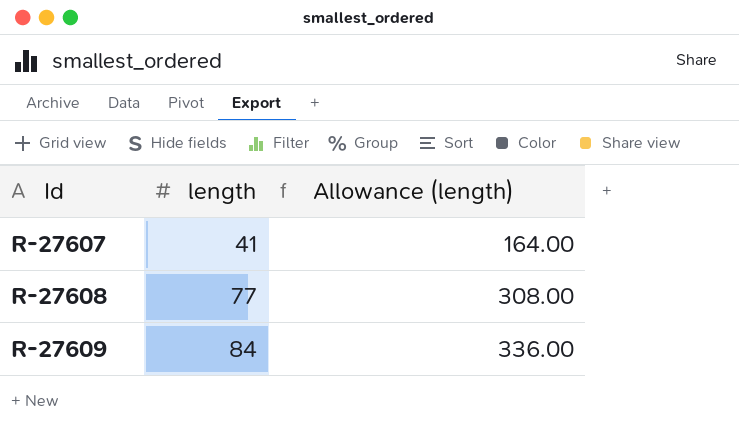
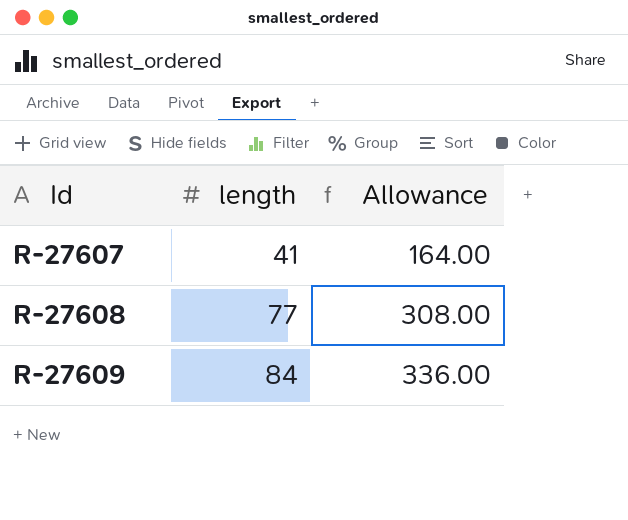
column name: Allowance (length) -> Allowance

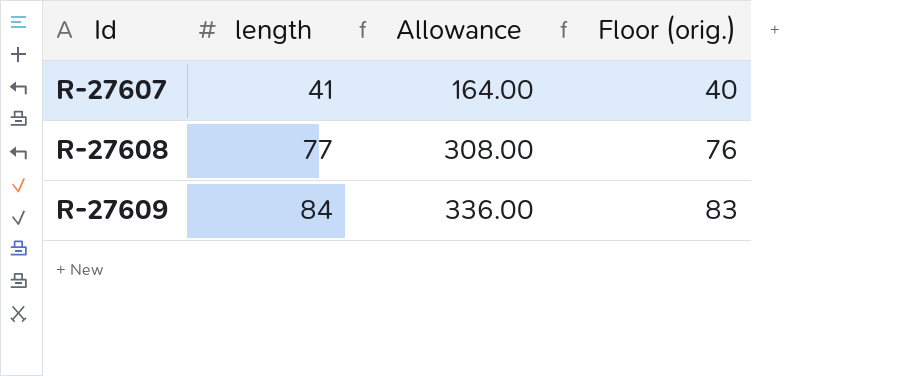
column Floor (orig.) | formula: none -> [length] - 1

